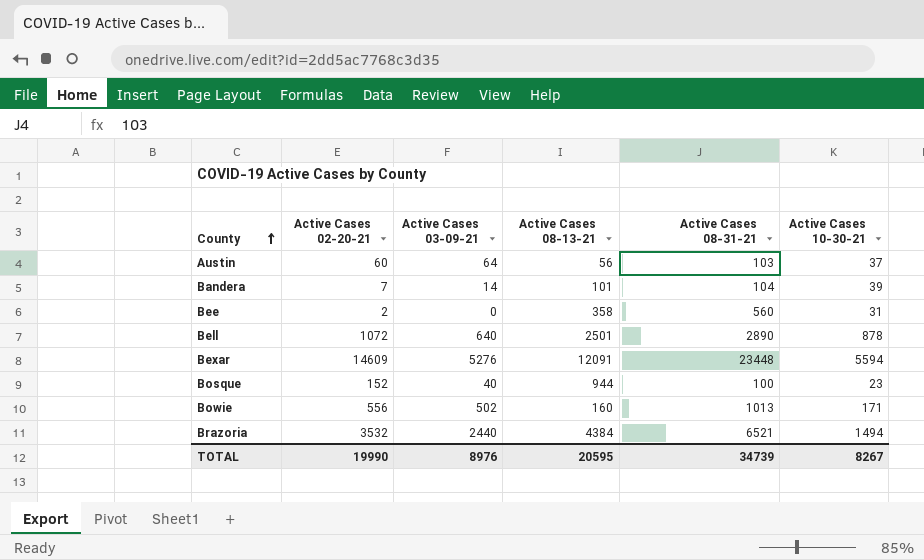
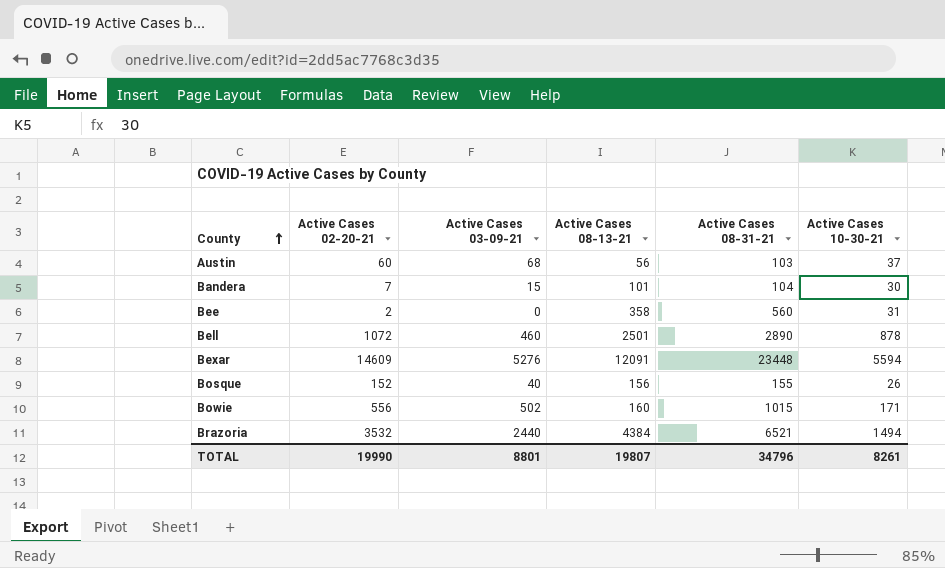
Austin | Active Cases 03-09-21: 64 -> 68
Bandera | Active Cases 03-09-21: 14 -> 15
Bandera | Active Cases 10-30-21: 39 -> 30
Bell | Active Cases 03-09-21: 640 -> 460
Bosque | Active Cases 08-13-21: 944 -> 156
Bosque | Active Cases 08-31-21: 100 -> 155
Bosque | Active Cases 10-30-21: 23 -> 26
Bowie | Active Cases 08-31-21: 1013 -> 1015
TOTAL | Active Cases 03-09-21: 8976 -> 8801
TOTAL | Active Cases 08-13-21: 20595 -> 19807
TOTAL | Active Cases 08-31-21: 34739 -> 34796
TOTAL | Active Cases 10-30-21: 8267 -> 8261

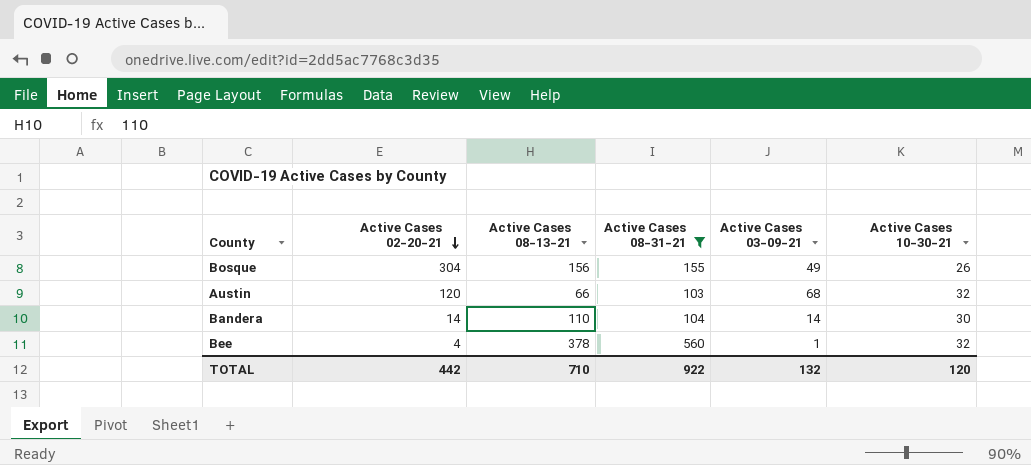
filter: none -> Active Cases 08-31-21 <= 560
row order: County ascending -> Active Cases 02-20-21 descending
column Active Cases 03-09-21 | position: 3 -> 5
Bosque | Active Cases 02-20-21: 152 -> 304
Bosque | Active Cases 03-09-21: 40 -> 49
Austin | Active Cases 02-20-21: 60 -> 120
Austin | Active Cases 08-13-21: 56 -> 66
Austin | Active Cases 10-30-21: 37 -> 32
Bandera | Active Cases 02-20-21: 7 -> 14
Bandera | Active Cases 08-13-21: 101 -> 110
Bandera | Active Cases 03-09-21: 15 -> 14
Bee | Active Cases 02-20-21: 2 -> 4
Bee | Active Cases 08-13-21: 358 -> 378
Bee | Active Cases 03-09-21: 0 -> 1
Bee | Active Cases 10-30-21: 31 -> 32
TOTAL | Active Cases 02-20-21: 19990 -> 442
TOTAL | Active Cases 08-13-21: 19807 -> 710
TOTAL | Active Cases 08-31-21: 34796 -> 922
TOTAL | Active Cases 03-09-21: 8801 -> 132
TOTAL | Active Cases 10-30-21: 8261 -> 120

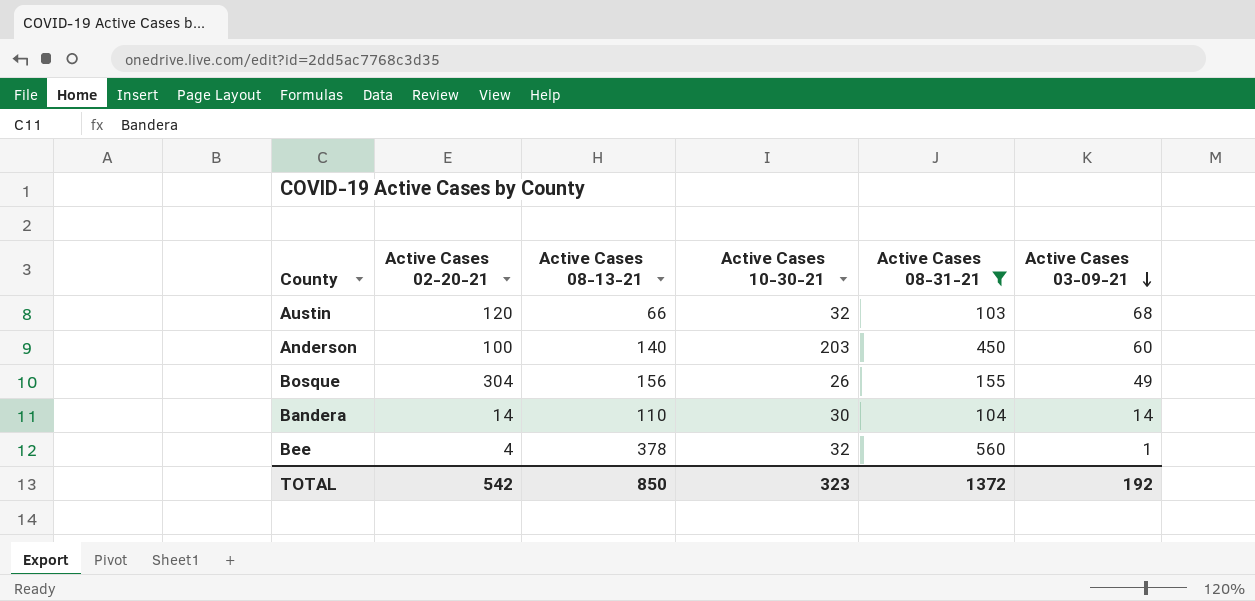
row order: Active Cases 02-20-21 descending -> Active Cases 03-09-21 descending
column Active Cases 10-30-21 | position: 6 -> 4
row Anderson: none -> 100 | 140 | 203 | 450 | 60
TOTAL | Active Cases 02-20-21: 442 -> 542
TOTAL | Active Cases 08-13-21: 710 -> 850
TOTAL | Active Cases 10-30-21: 120 -> 323
TOTAL | Active Cases 08-31-21: 922 -> 1372
TOTAL | Active Cases 03-09-21: 132 -> 192

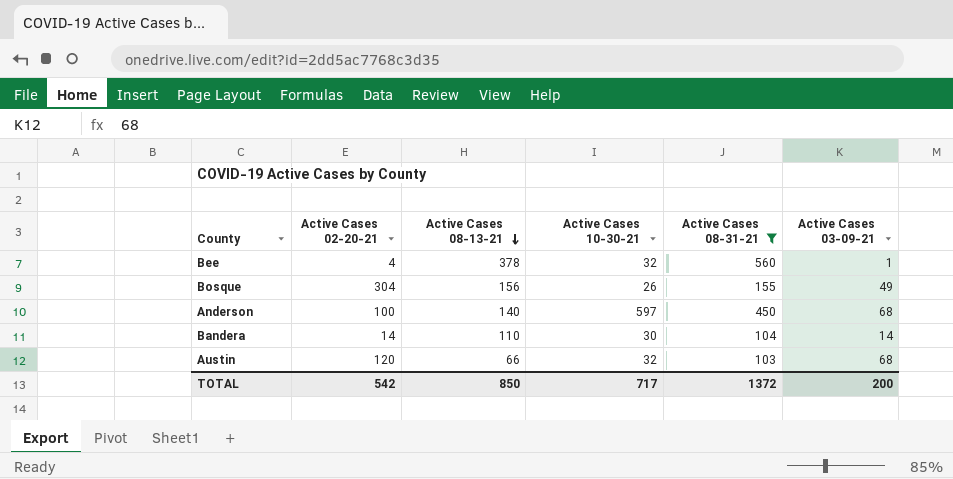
row order: Active Cases 03-09-21 descending -> Active Cases 08-13-21 descending
Anderson | Active Cases 10-30-21: 203 -> 597
Anderson | Active Cases 03-09-21: 60 -> 68
TOTAL | Active Cases 10-30-21: 323 -> 717
TOTAL | Active Cases 03-09-21: 192 -> 200

